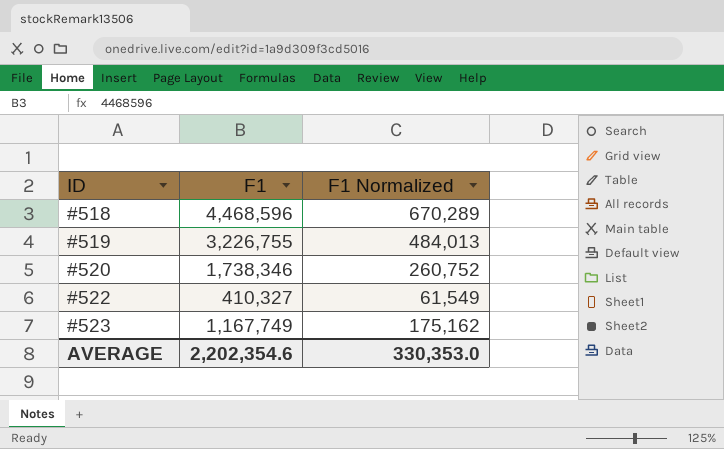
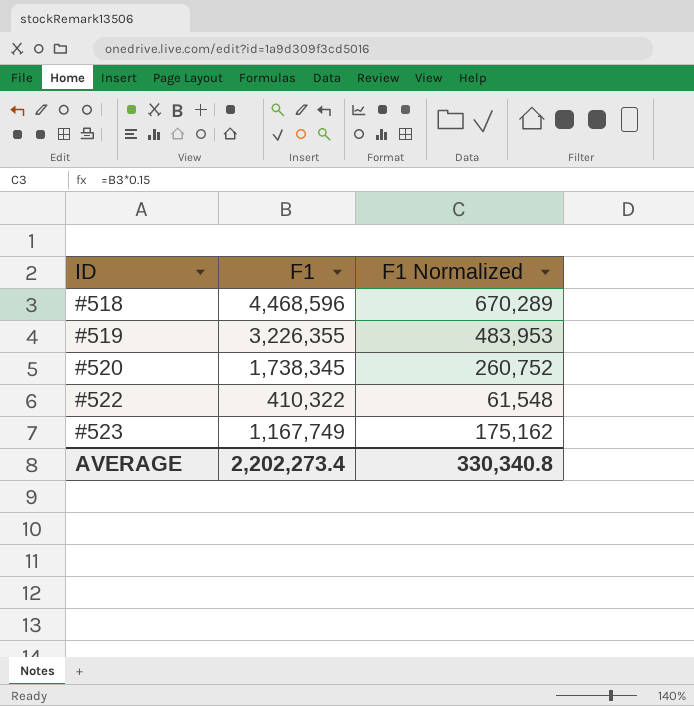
#519 | F1: 3,226,755 -> 3,226,355
#519 | F1 Normalized: 484,013 -> 483,953
#520 | F1: 1,738,346 -> 1,738,345
#522 | F1: 410,327 -> 410,322
#522 | F1 Normalized: 61,549 -> 61,548
AVERAGE | F1: 2,202,354.6 -> 2,202,273.4
AVERAGE | F1 Normalized: 330,353.0 -> 330,340.8

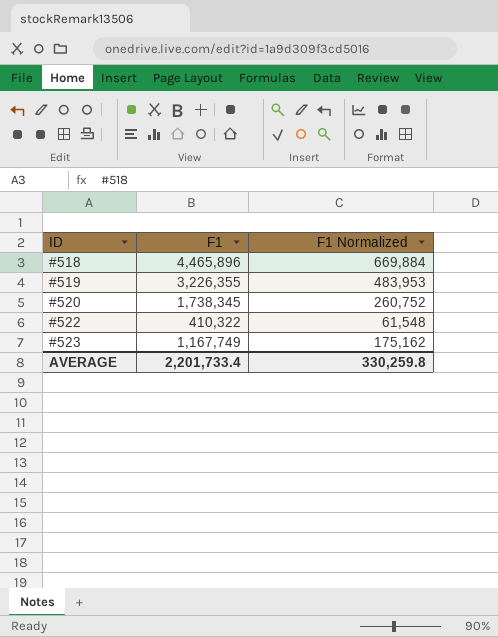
#518 | F1: 4,468,596 -> 4,465,896
#518 | F1 Normalized: 670,289 -> 669,884
AVERAGE | F1: 2,202,273.4 -> 2,201,733.4
AVERAGE | F1 Normalized: 330,340.8 -> 330,259.8

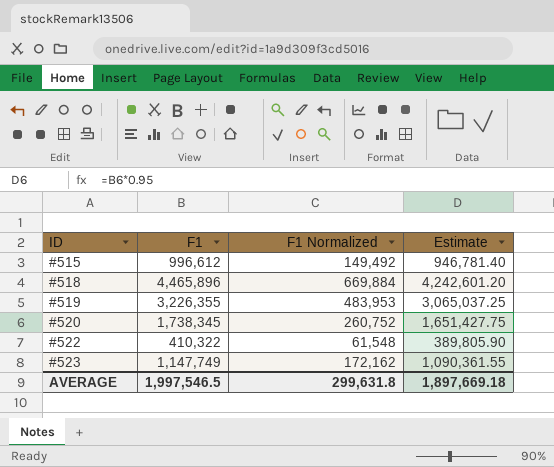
column Estimate | formula: none -> [F1] * 0.95
row #515: none -> 996,612 | 149,492 | 946,781.40
#523 | F1: 1,167,749 -> 1,147,749
#523 | F1 Normalized: 175,162 -> 172,162
AVERAGE | F1: 2,201,733.4 -> 1,997,546.5
AVERAGE | F1 Normalized: 330,259.8 -> 299,631.8

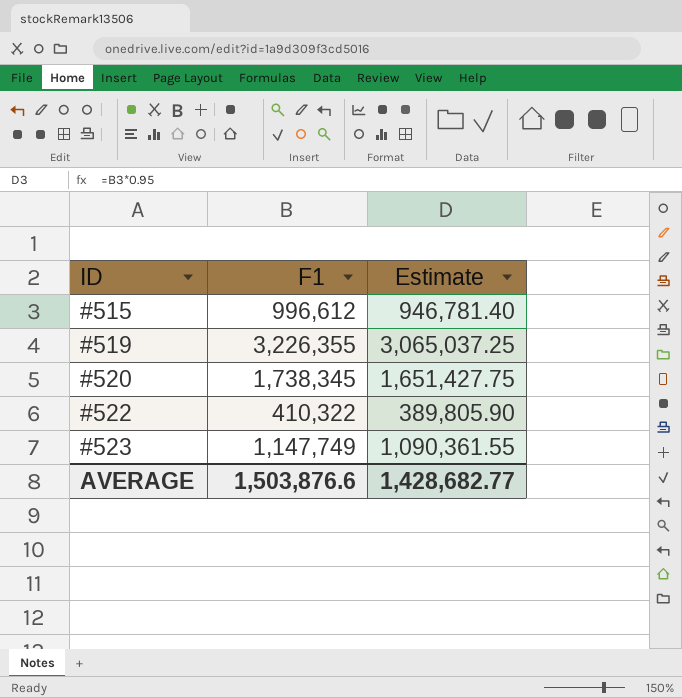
column F1 Normalized | formula: [F1] * 0.15 -> none
row #518: 4,465,896 | 669,884 | 4,242,601.20 -> none
AVERAGE | F1: 1,997,546.5 -> 1,503,876.6
AVERAGE | Estimate: 1,897,669.18 -> 1,428,682.77

